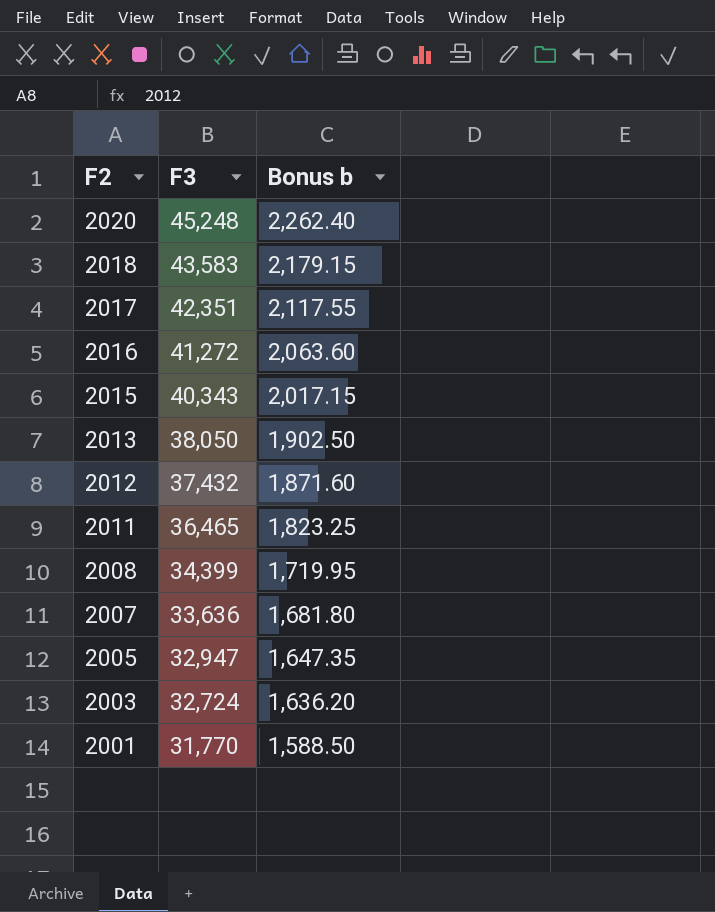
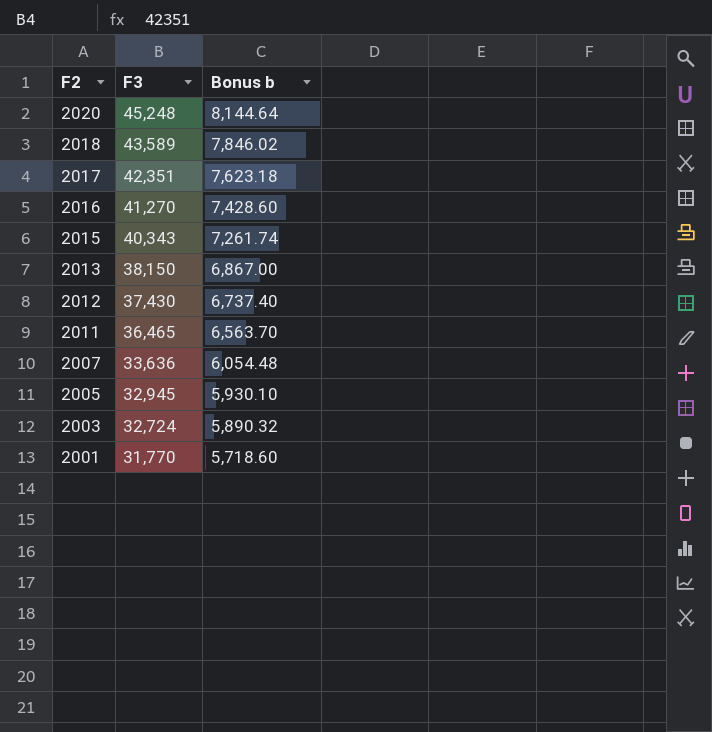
column Bonus b | formula: [F3] * 0.05 -> [F3] * 0.18
row 2008: 34,399 | 1,719.95 -> none
2018 | F3: 43,583 -> 43,589
2016 | F3: 41,272 -> 41,270
2013 | F3: 38,050 -> 38,150
2012 | F3: 37,432 -> 37,430
2005 | F3: 32,947 -> 32,945

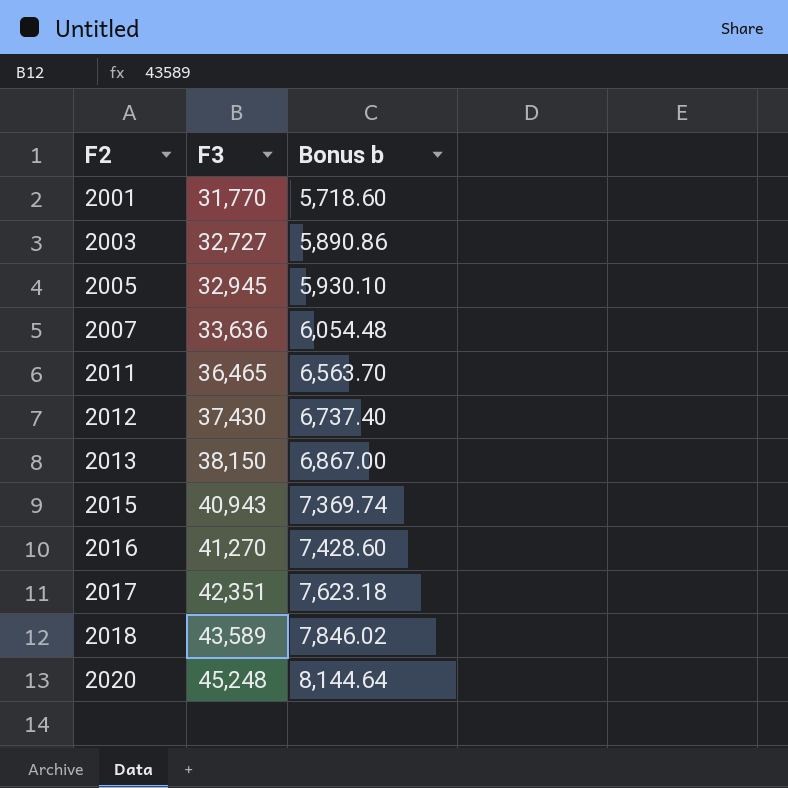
row order: F2 descending -> F2 ascending
2003 | F3: 32,724 -> 32,727
2003 | Bonus b: 5,890.32 -> 5,890.86
2015 | F3: 40,343 -> 40,943
2015 | Bonus b: 7,261.74 -> 7,369.74

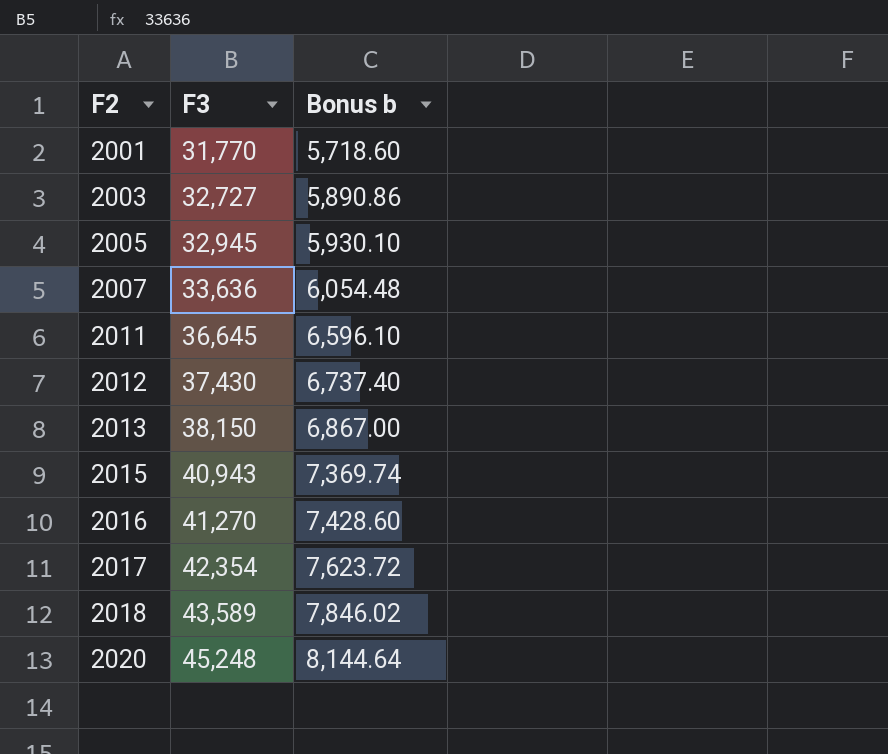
2011 | F3: 36,465 -> 36,645
2011 | Bonus b: 6,563.70 -> 6,596.10
2017 | F3: 42,351 -> 42,354
2017 | Bonus b: 7,623.18 -> 7,623.72

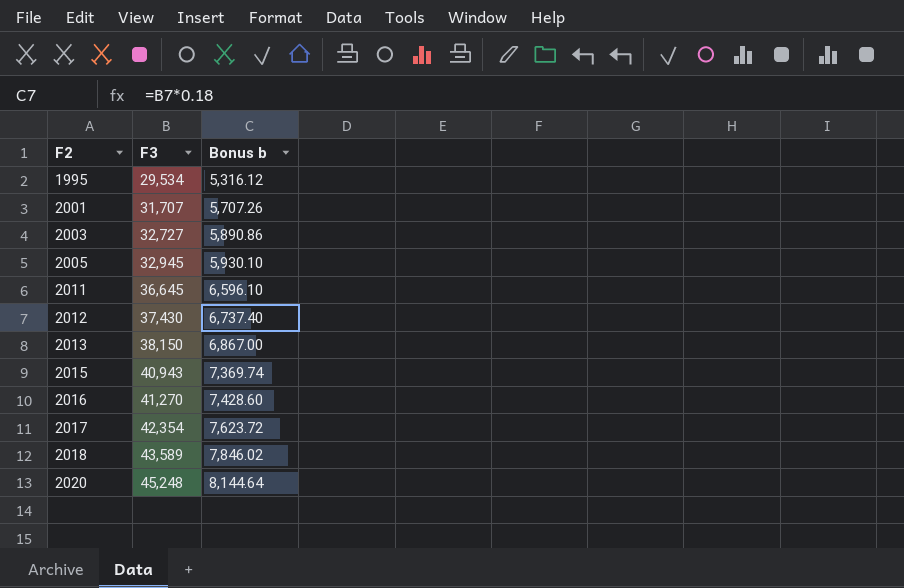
row 2007: 33,636 | 6,054.48 -> none
row 1995: none -> 29,534 | 5,316.12
2001 | F3: 31,770 -> 31,707
2001 | Bonus b: 5,718.60 -> 5,707.26

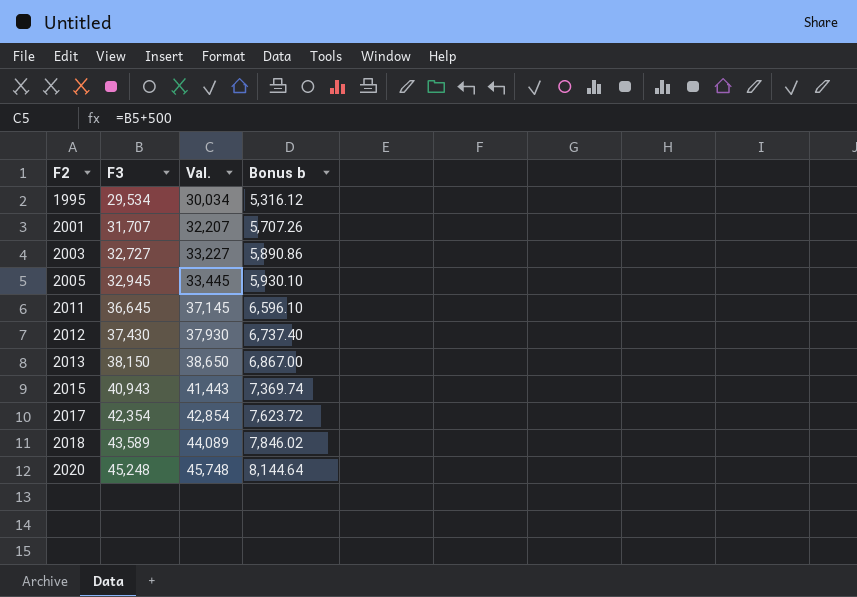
column Val. | formula: none -> [F3] + 500
row 2016: 41,270 | 7,428.60 -> none

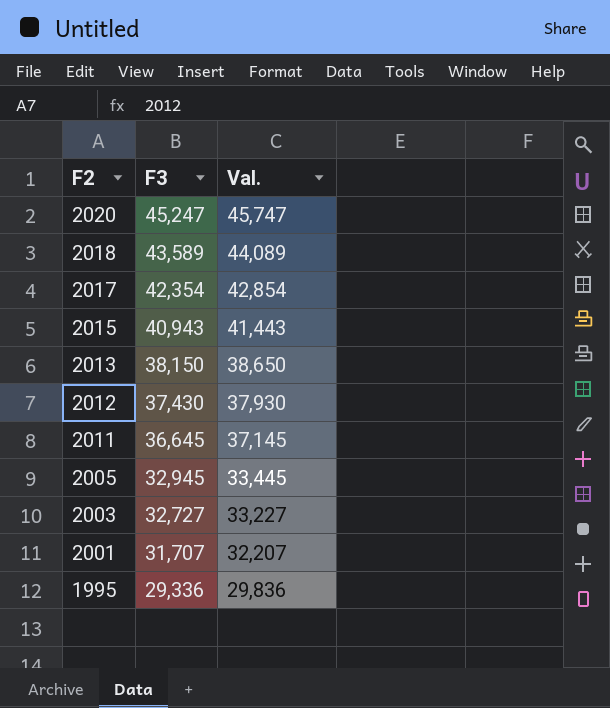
row order: F2 ascending -> F2 descending
column Bonus b | formula: [F3] * 0.18 -> none
2020 | F3: 45,248 -> 45,247
2020 | Val.: 45,748 -> 45,747
1995 | F3: 29,534 -> 29,336
1995 | Val.: 30,034 -> 29,836

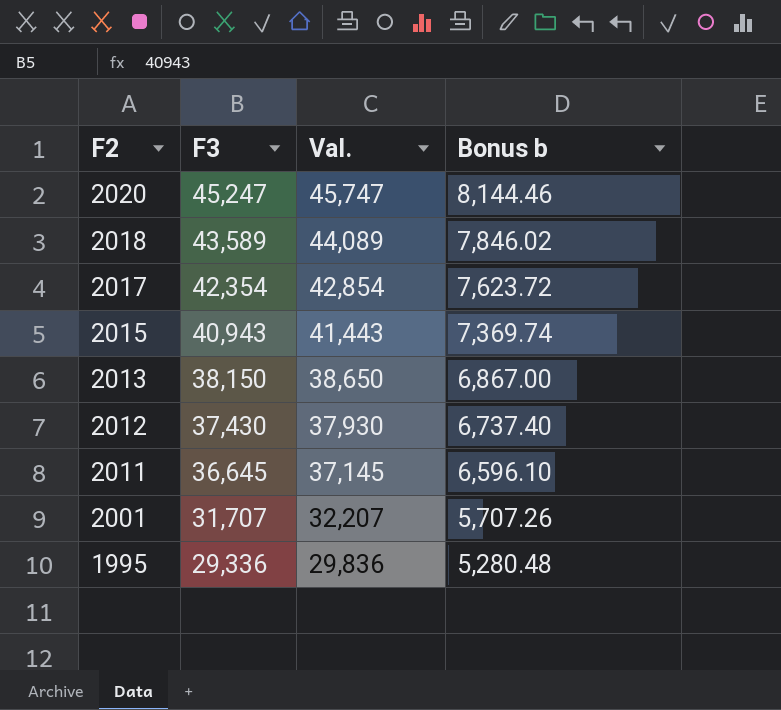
column Bonus b | formula: none -> [F3] * 0.18
row 2005: 32,945 | 33,445 -> none
row 2003: 32,727 | 33,227 -> none

